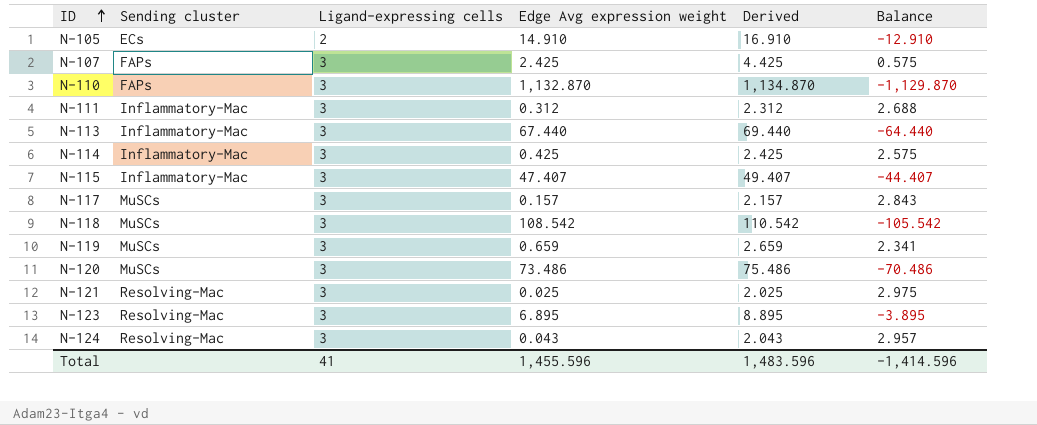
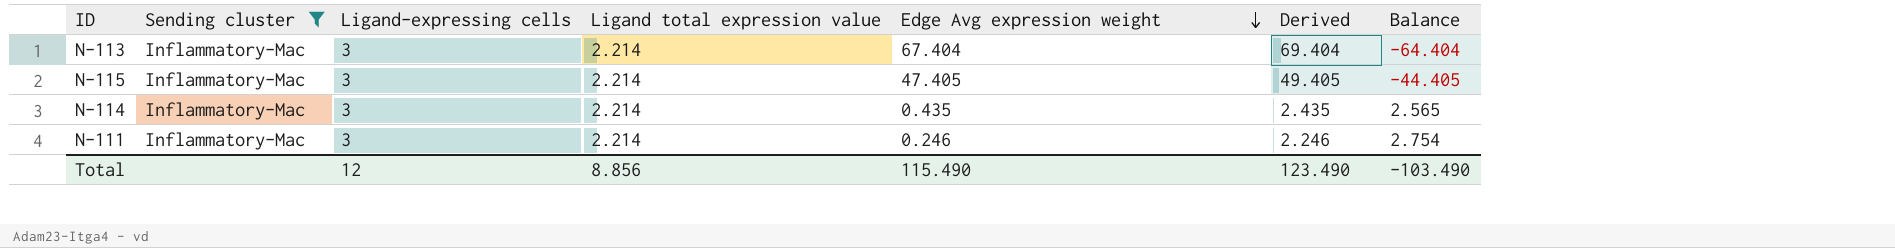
filter: none -> Sending cluster = Inflammatory-Mac
row order: ID ascending -> Edge Avg expression weight descending
column Ligand total expression value | position: none -> 4
N-113 | Edge Avg expression weight: 67.440 -> 67.404
N-113 | Derived: 69.440 -> 69.404
N-113 | Balance: -64.440 -> -64.404
N-115 | Edge Avg expression weight: 47.407 -> 47.405
N-115 | Derived: 49.407 -> 49.405
N-115 | Balance: -44.407 -> -44.405
N-114 | Edge Avg expression weight: 0.425 -> 0.435
N-114 | Derived: 2.425 -> 2.435
N-114 | Balance: 2.575 -> 2.565
N-111 | Edge Avg expression weight: 0.312 -> 0.246
N-111 | Derived: 2.312 -> 2.246
N-111 | Balance: 2.688 -> 2.754
Total | Ligand-expressing cells: 41 -> 12
Total | Edge Avg expression weight: 1,455.596 -> 115.490
Total | Derived: 1,483.596 -> 123.490
Total | Balance: -1,414.596 -> -103.490

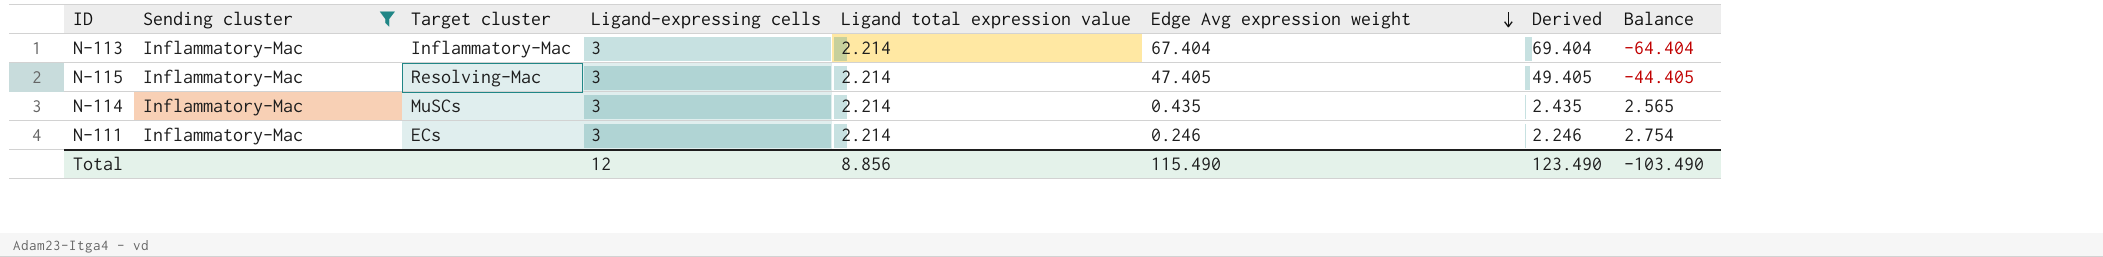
column Target cluster | position: none -> 3

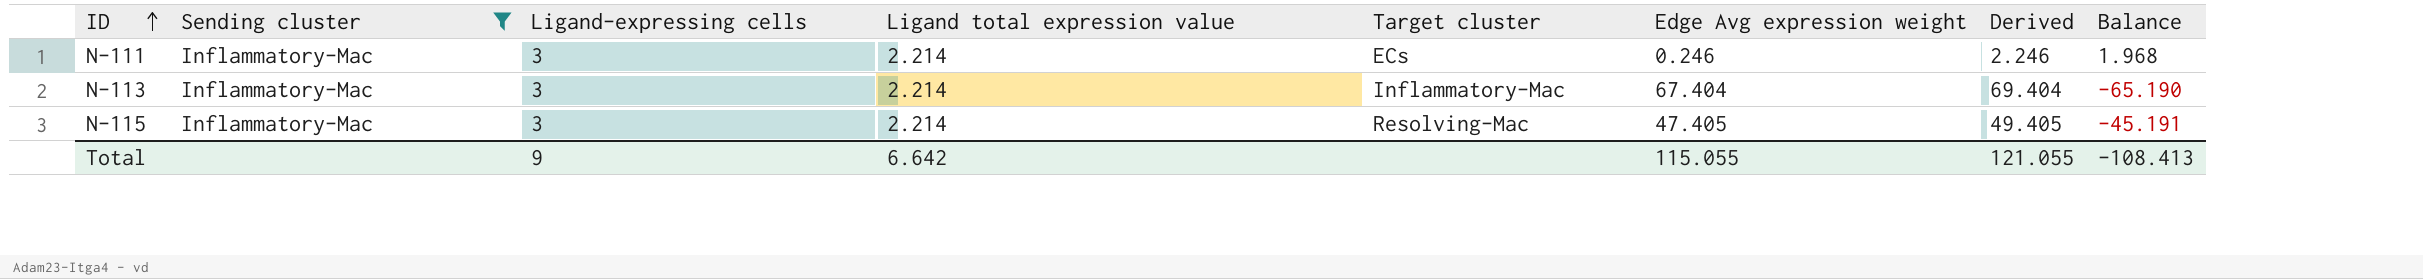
row order: Edge Avg expression weight descending -> ID ascending
column Target cluster | position: 3 -> 5
column Balance | formula: [Ligand-expressing cells] - [Edge Avg expression weight] -> [Ligand total expression value] - [Edge Avg expression weight]
row N-114: Inflammatory-Mac | MuSCs | 3 | 2.214 | 0.435 | 2.435 | 2.565 -> none
Total | Ligand-expressing cells: 12 -> 9
Total | Ligand total expression value: 8.856 -> 6.642
Total | Edge Avg expression weight: 115.490 -> 115.055
Total | Derived: 123.490 -> 121.055
Total | Balance: -103.490 -> -108.413

